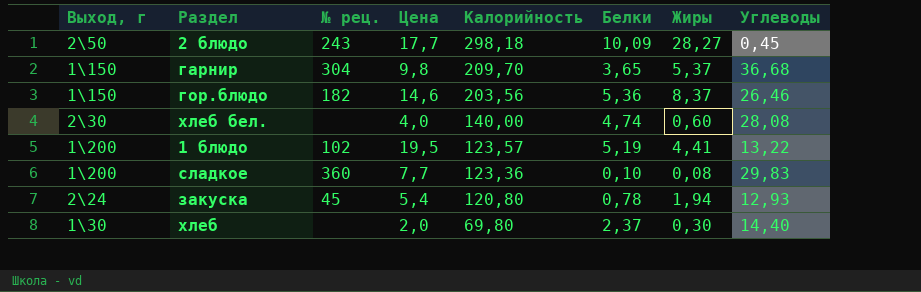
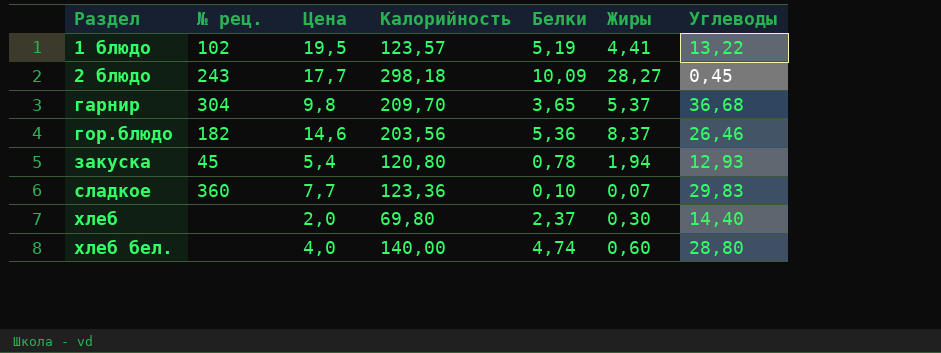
row order: Калорийность descending -> Раздел ascending
column Выход, г | position: 1 -> none
сладкое | Жиры: 0,08 -> 0,07
хлеб бел. | Углеводы: 28,08 -> 28,80

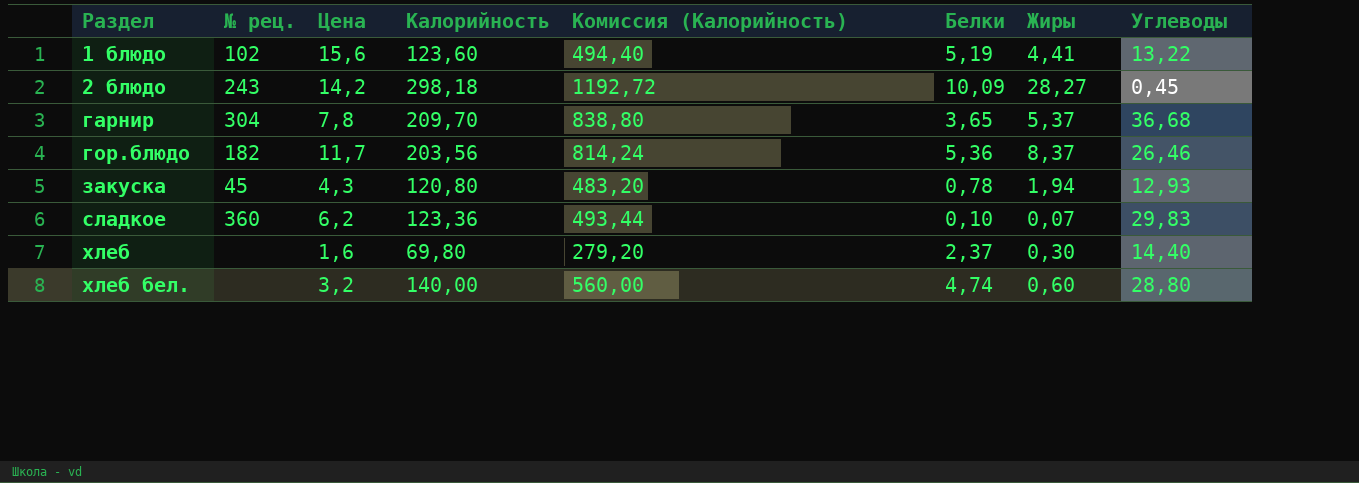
column Комиссия (Калорийность) | formula: none -> [Калорийность] * 4
1 блюдо | Цена: 19,5 -> 15,6
1 блюдо | Калорийность: 123,57 -> 123,60
2 блюдо | Цена: 17,7 -> 14,2
гарнир | Цена: 9,8 -> 7,8
гор.блюдо | Цена: 14,6 -> 11,7
закуска | Цена: 5,4 -> 4,3
сладкое | Цена: 7,7 -> 6,2
хлеб | Цена: 2,0 -> 1,6
хлеб бел. | Цена: 4,0 -> 3,2

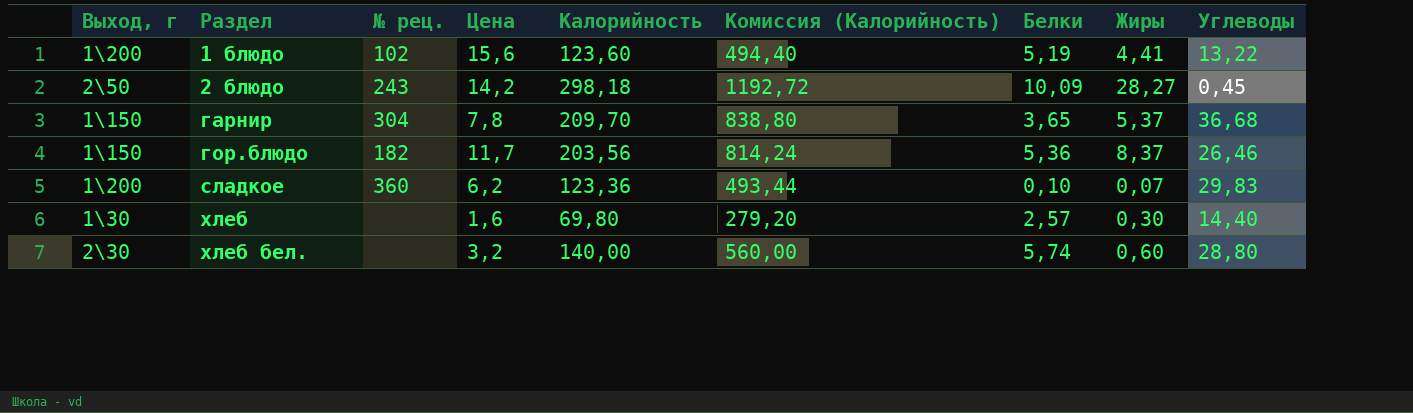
column Выход, г | position: none -> 1
row закуска: 45 | 4,3 | 120,80 | 483,20 | 0,78 | 1,94 | 12,93 -> none
хлеб | Белки: 2,37 -> 2,57
хлеб бел. | Белки: 4,74 -> 5,74

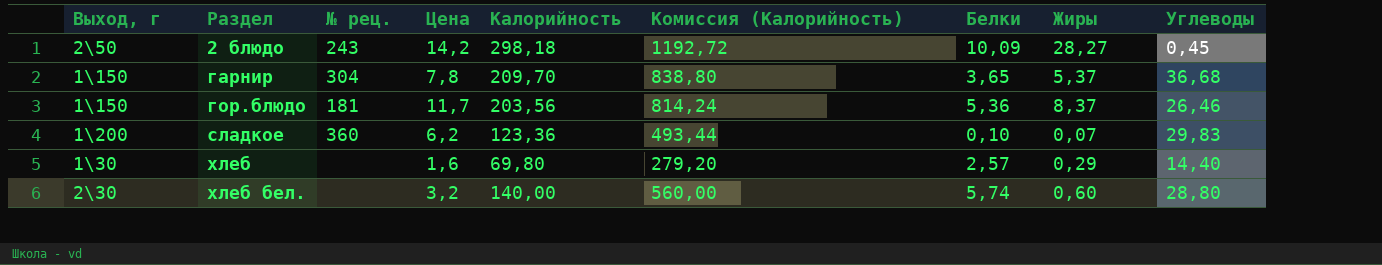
row 1 блюдо: 1\200 | 102 | 15,6 | 123,60 | 494,40 | 5,19 | 4,41 | 13,22 -> none
гор.блюдо | № рец.: 182 -> 181
хлеб | Жиры: 0,30 -> 0,29

